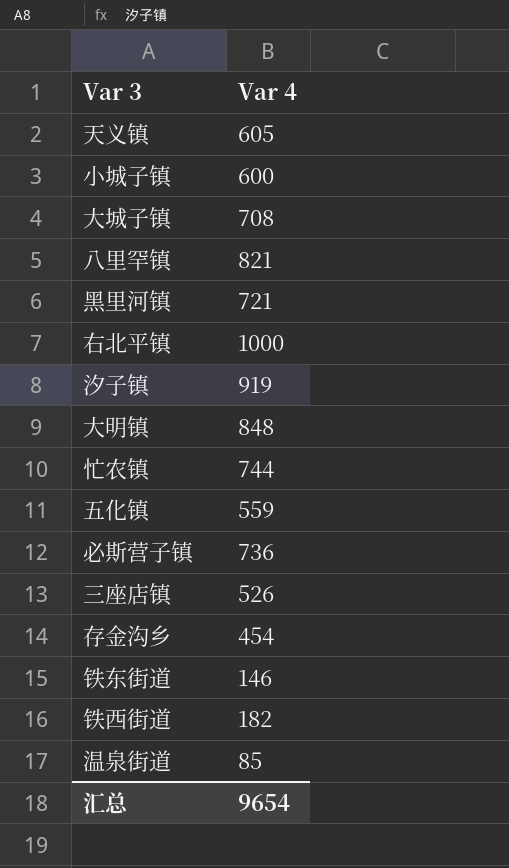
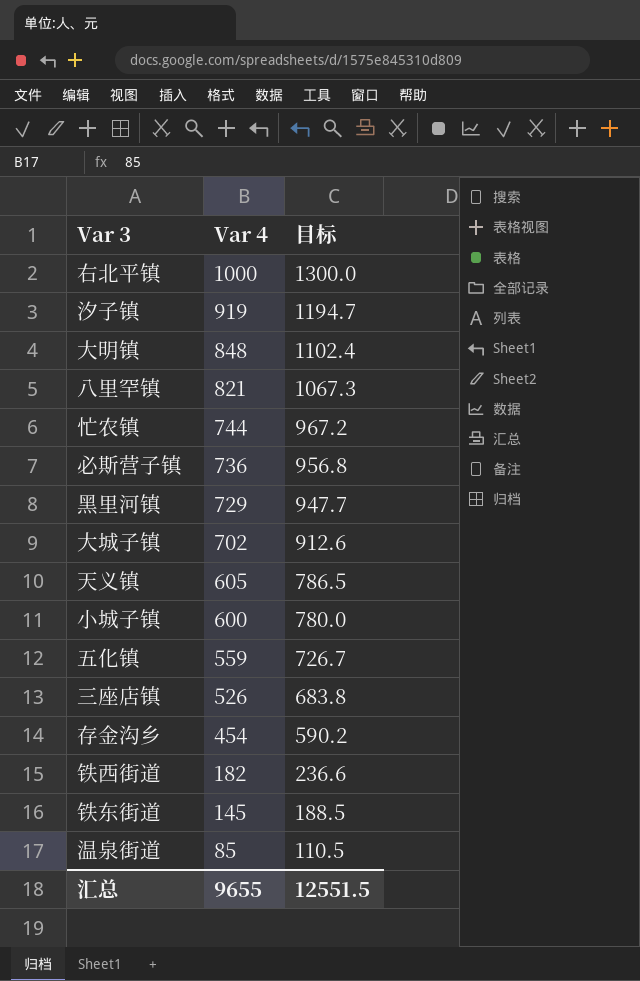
row order: none -> Var 4 descending
column 目标 | formula: none -> [Var 4] * 1.3
黑里河镇 | Var 4: 721 -> 729
大城子镇 | Var 4: 708 -> 702
铁东街道 | Var 4: 146 -> 145
汇总 | Var 4: 9654 -> 9655

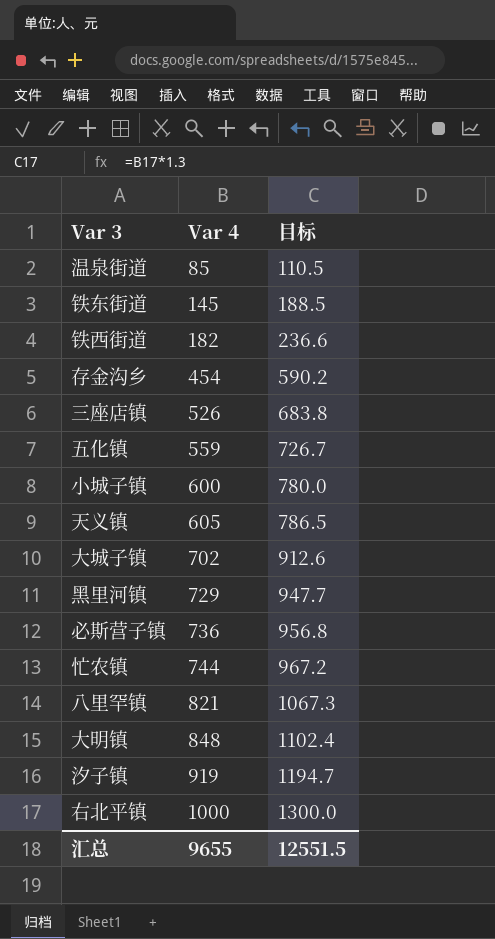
row order: Var 4 descending -> Var 4 ascending

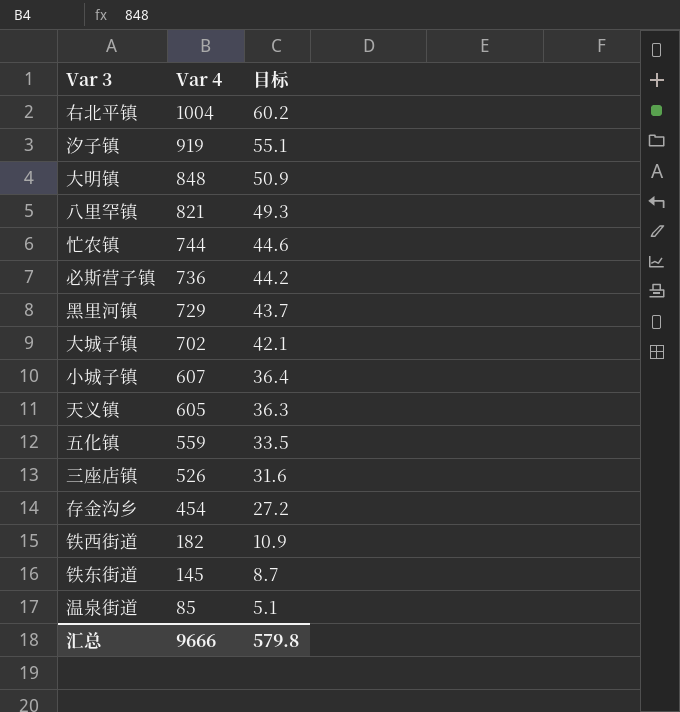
row order: Var 4 ascending -> Var 4 descending
column 目标 | formula: [Var 4] * 1.3 -> [Var 4] * 0.06
右北平镇 | Var 4: 1000 -> 1004
小城子镇 | Var 4: 600 -> 607
汇总 | Var 4: 9655 -> 9666
汇总 | 目标: 12551.5 -> 579.8

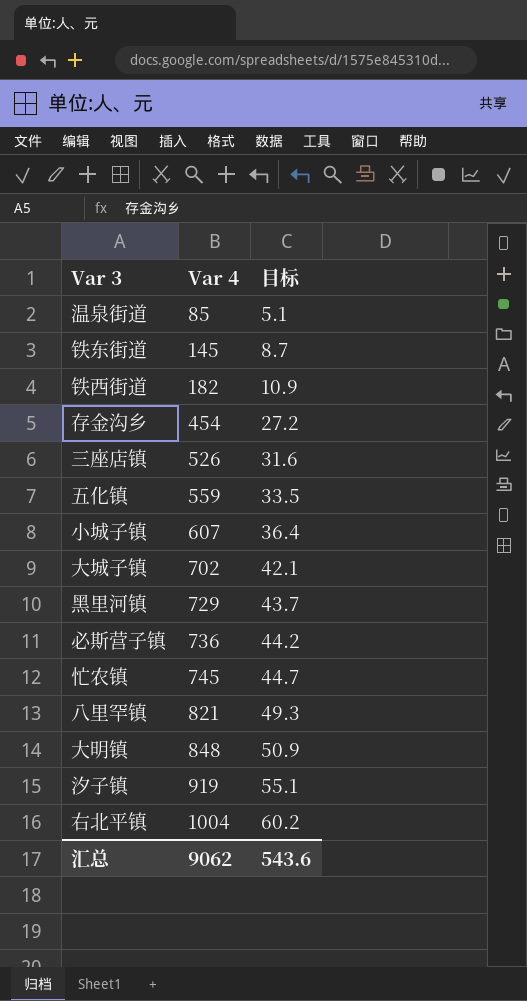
row order: Var 4 descending -> Var 4 ascending
row 天义镇: 605 | 36.3 -> none
忙农镇 | Var 4: 744 -> 745
忙农镇 | 目标: 44.6 -> 44.7
汇总 | Var 4: 9666 -> 9062
汇总 | 目标: 579.8 -> 543.6

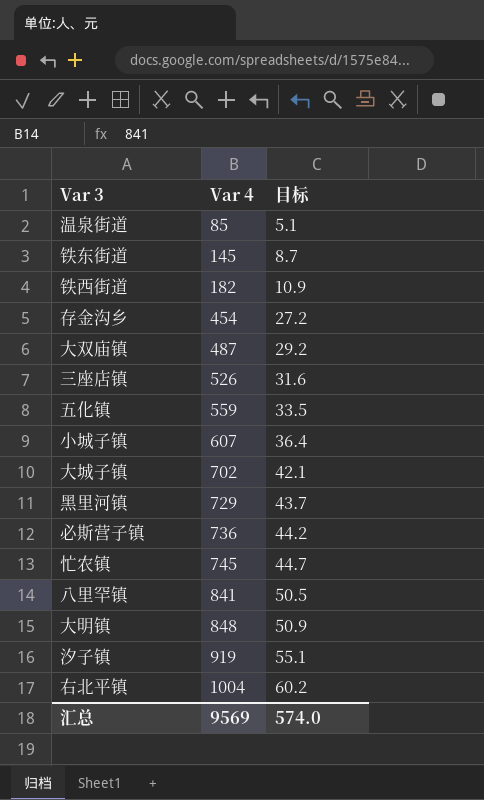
row 大双庙镇: none -> 487 | 29.2
八里罕镇 | Var 4: 821 -> 841
八里罕镇 | 目标: 49.3 -> 50.5
汇总 | Var 4: 9062 -> 9569
汇总 | 目标: 543.6 -> 574.0

